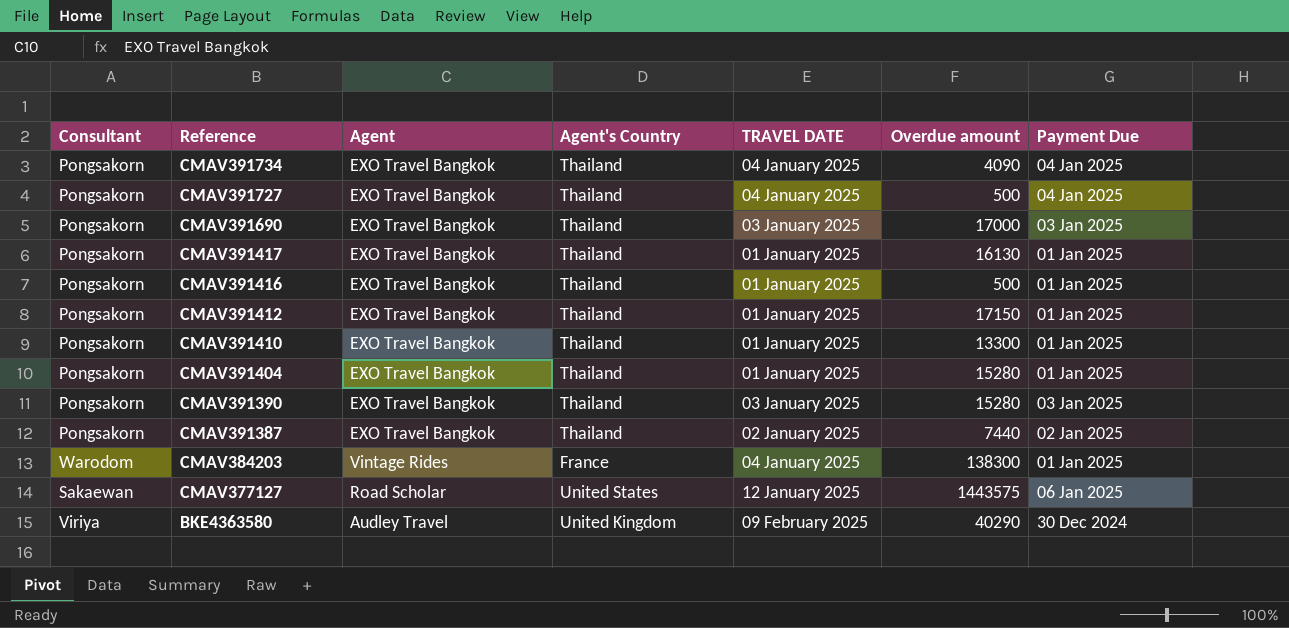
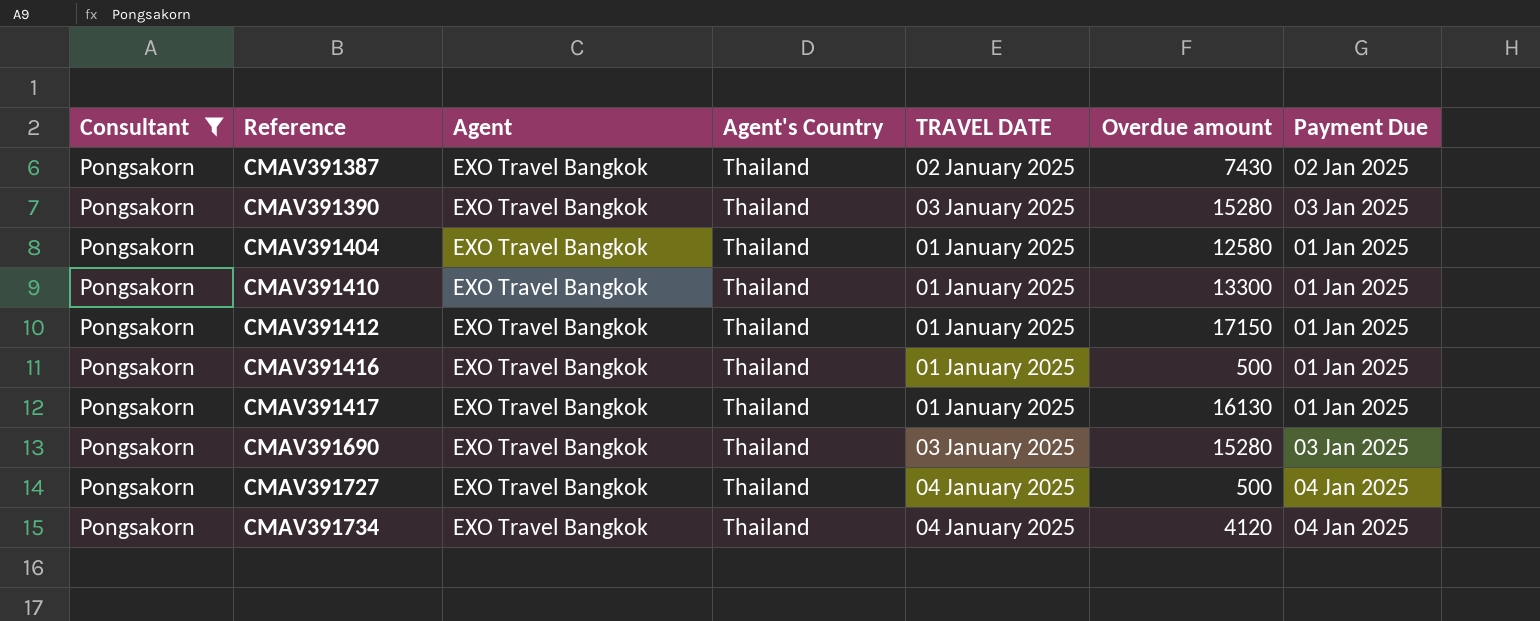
filter: none -> Consultant = Pongsakorn
row order: Reference descending -> Reference ascending
CMAV391387 | Overdue amount: 7440 -> 7430
CMAV391404 | Overdue amount: 15280 -> 12580
CMAV391690 | Overdue amount: 17000 -> 15280
CMAV391734 | Overdue amount: 4090 -> 4120

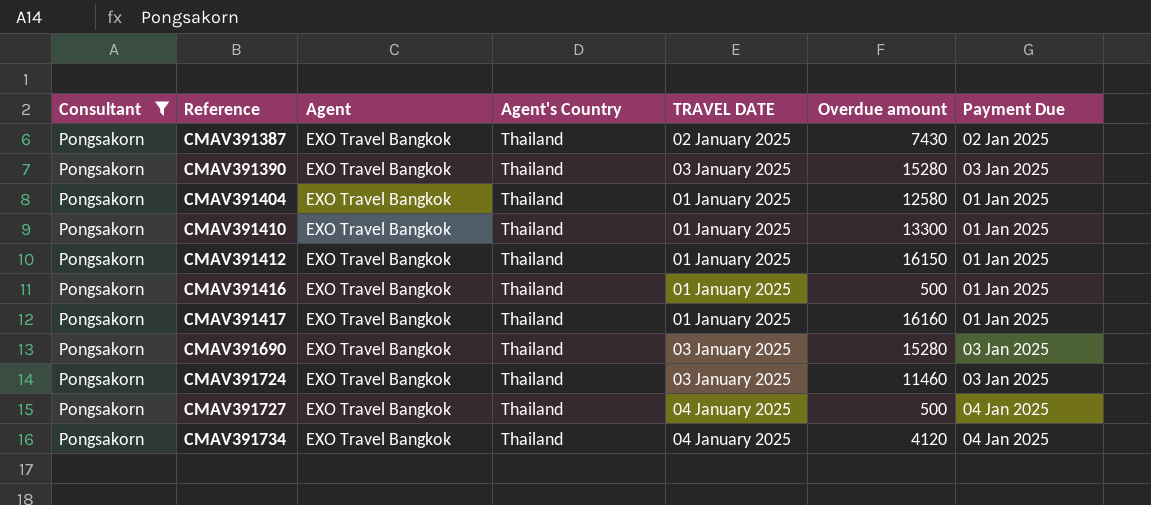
CMAV391412 | Overdue amount: 17150 -> 16150
CMAV391417 | Overdue amount: 16130 -> 16160
row CMAV391724: none -> Pongsakorn | EXO Travel Bangkok | Thailand | 03 January 2025 | 11460 | 03 Jan 2025

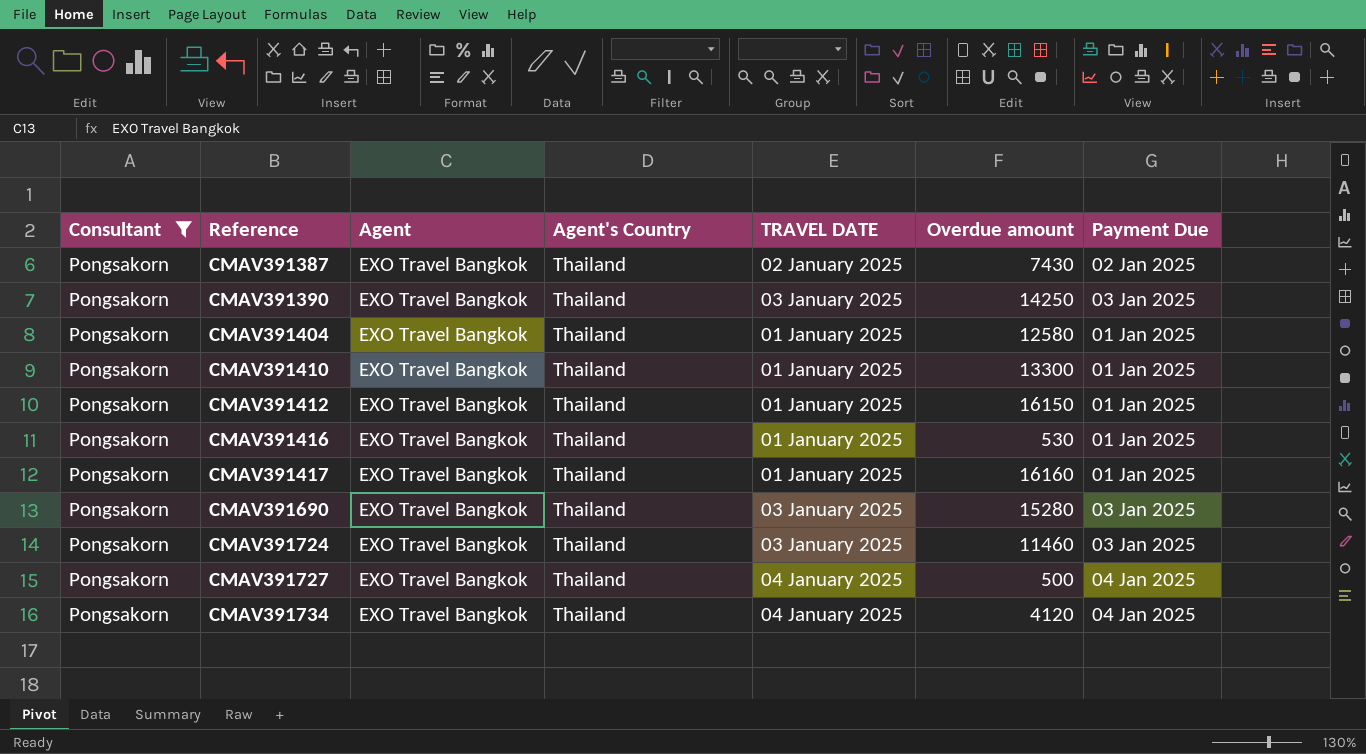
CMAV391390 | Overdue amount: 15280 -> 14250
CMAV391416 | Overdue amount: 500 -> 530

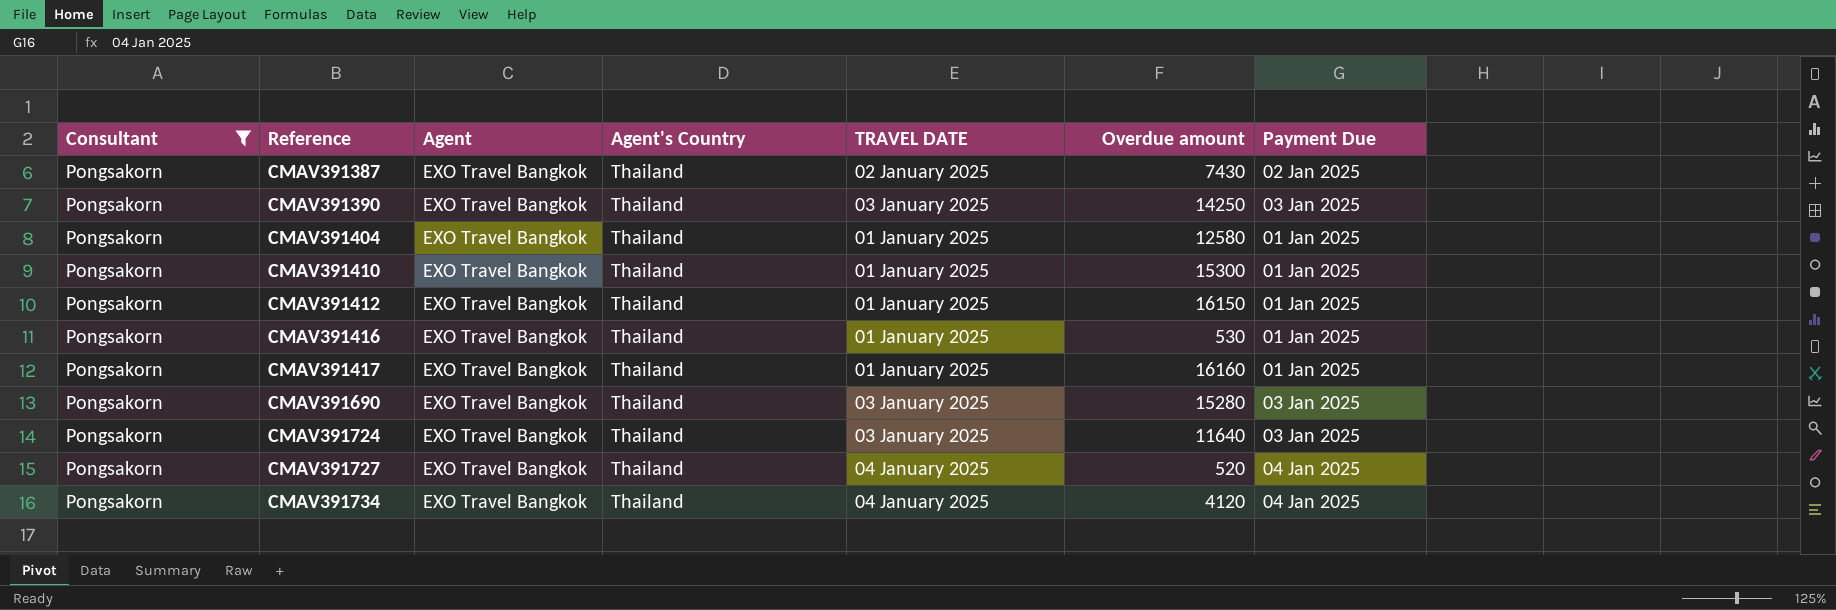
CMAV391410 | Overdue amount: 13300 -> 15300
CMAV391724 | Overdue amount: 11460 -> 11640
CMAV391727 | Overdue amount: 500 -> 520

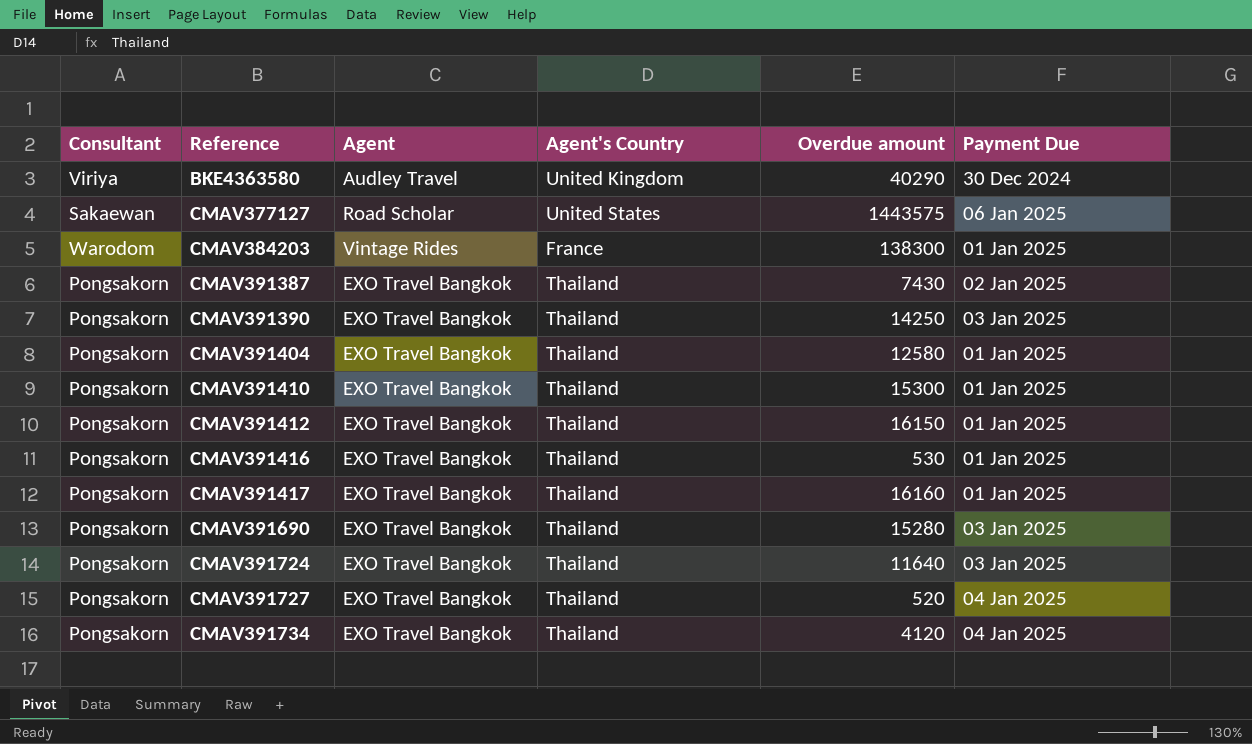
filter: Consultant = Pongsakorn -> none
column TRAVEL DATE | position: 5 -> none

